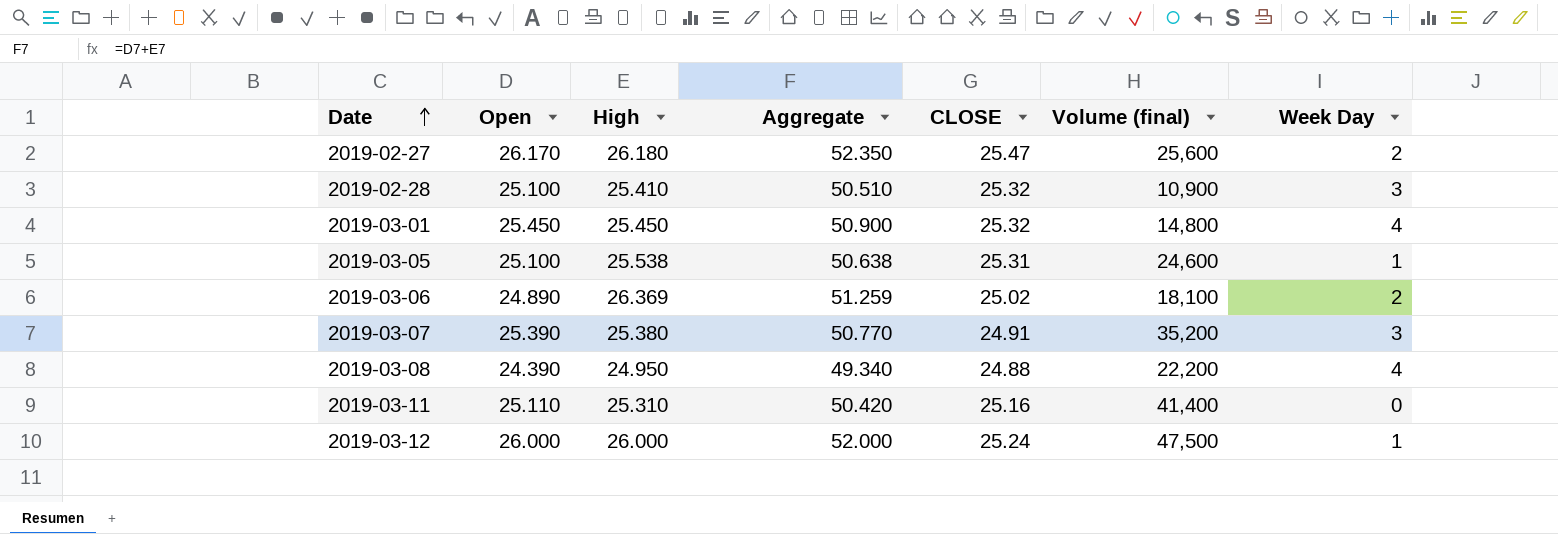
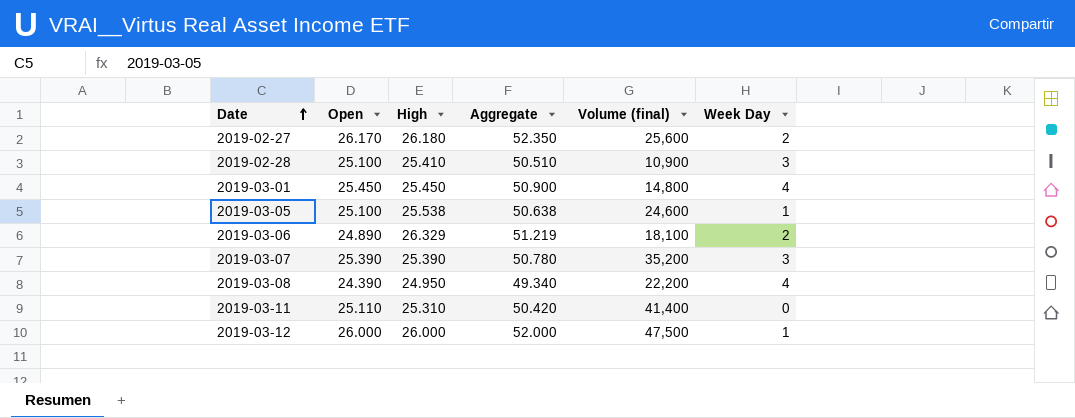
column CLOSE | position: 5 -> none
2019-03-06 | High: 26.369 -> 26.329
2019-03-06 | Aggregate: 51.259 -> 51.219
2019-03-07 | High: 25.380 -> 25.390
2019-03-07 | Aggregate: 50.770 -> 50.780

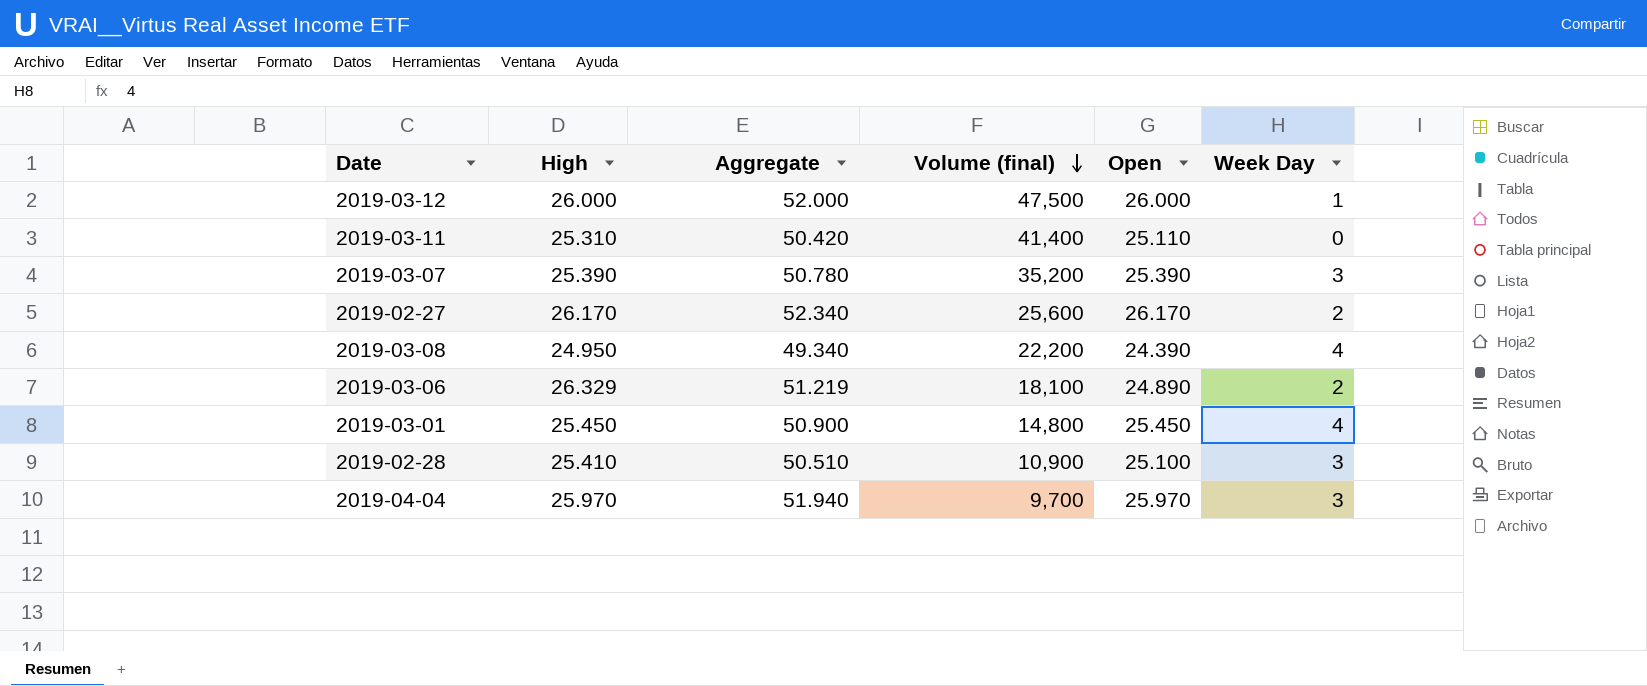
row order: Date ascending -> Volume (final) descending
column Open | position: 2 -> 5
row 2019-03-05: 25.100 | 25.538 | 50.638 | 24,600 | 1 -> none
2019-02-27 | High: 26.180 -> 26.170
2019-02-27 | Aggregate: 52.350 -> 52.340
row 2019-04-04: none -> 25.970 | 51.940 | 9,700 | 25.970 | 3

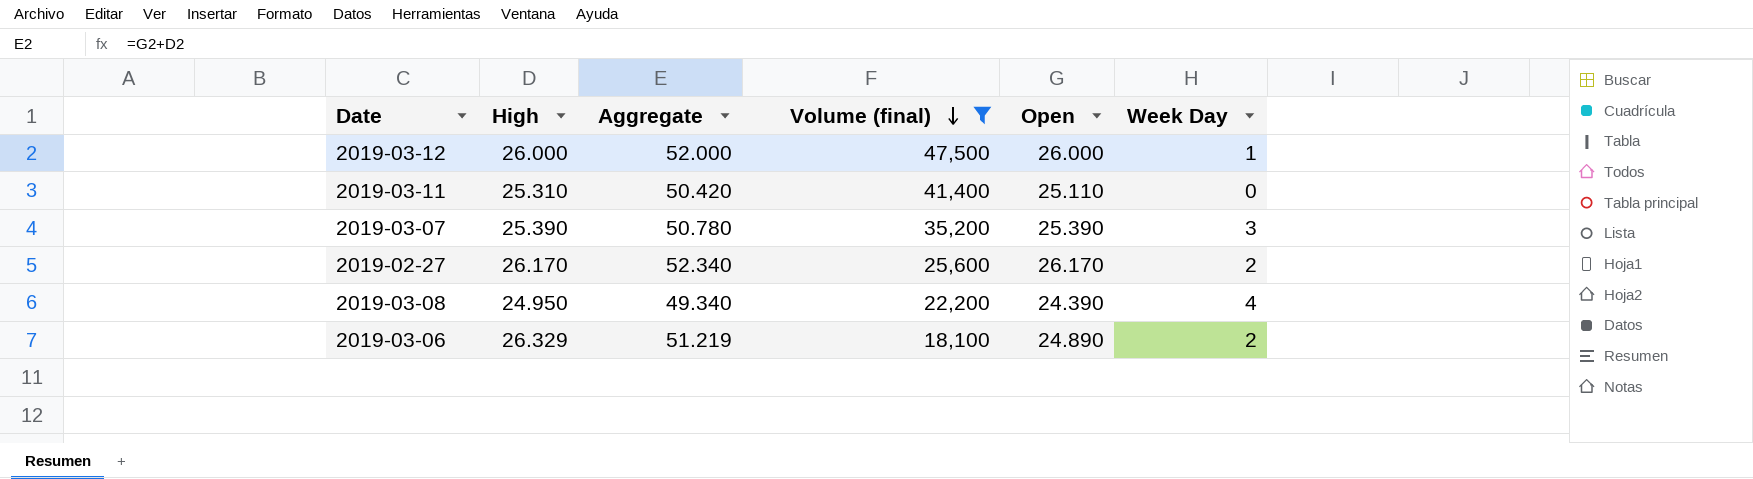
filter: none -> Volume (final) >= 18,100

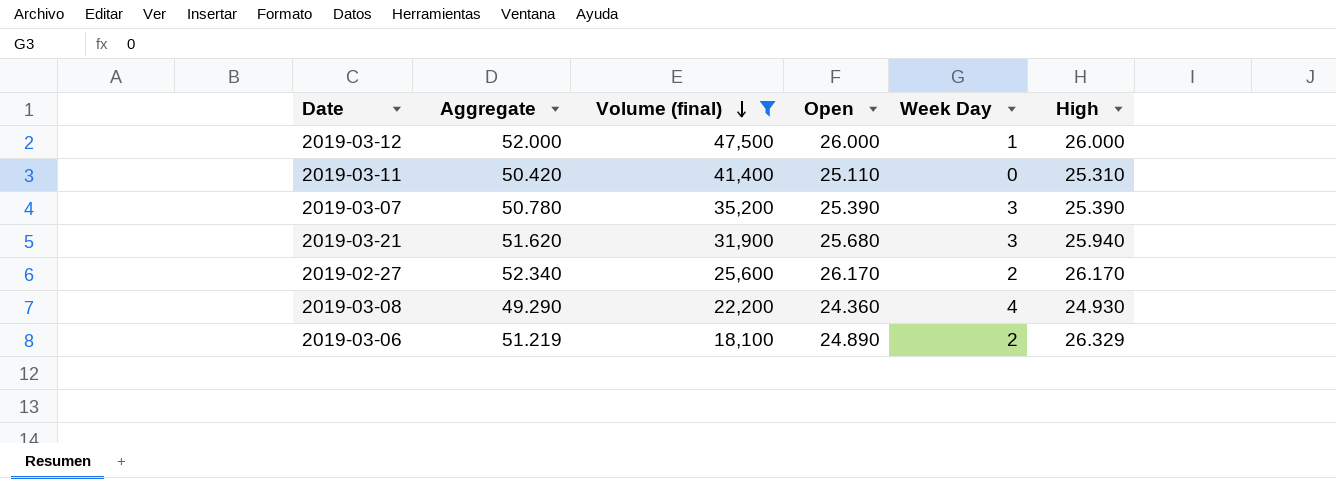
column High | position: 2 -> 6
row 2019-03-21: none -> 51.620 | 31,900 | 25.680 | 3 | 25.940
2019-03-08 | Aggregate: 49.340 -> 49.290
2019-03-08 | Open: 24.390 -> 24.360
2019-03-08 | High: 24.950 -> 24.930

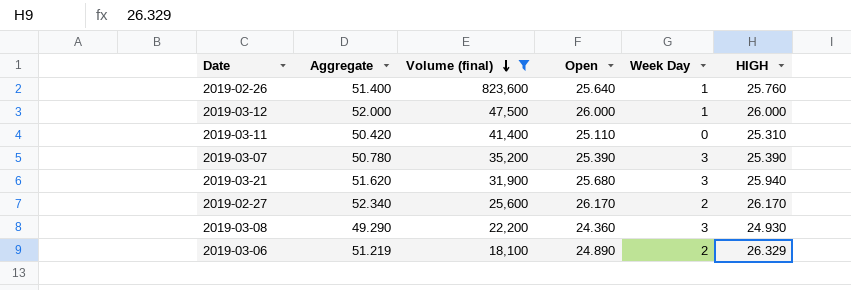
column name: High -> HIGH
row 2019-02-26: none -> 51.400 | 823,600 | 25.640 | 1 | 25.760
2019-03-08 | Week Day: 4 -> 3

